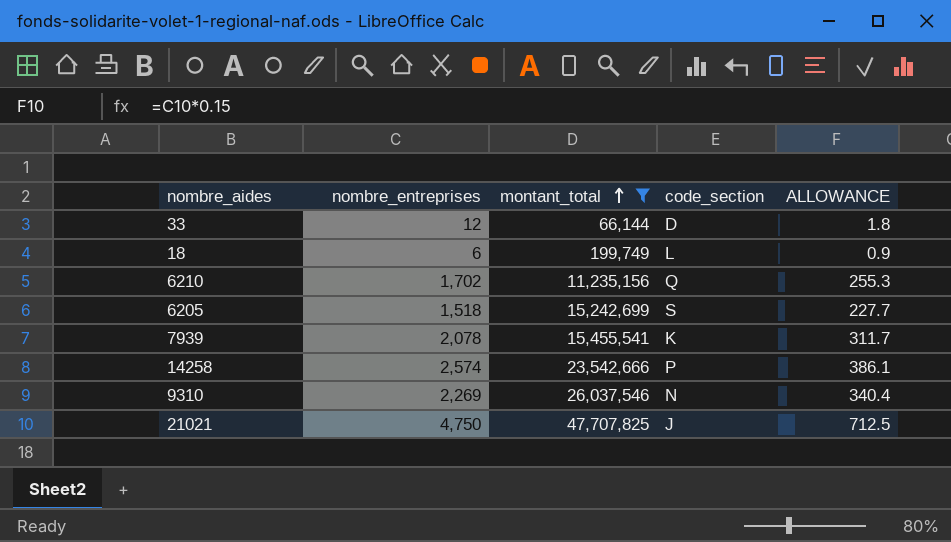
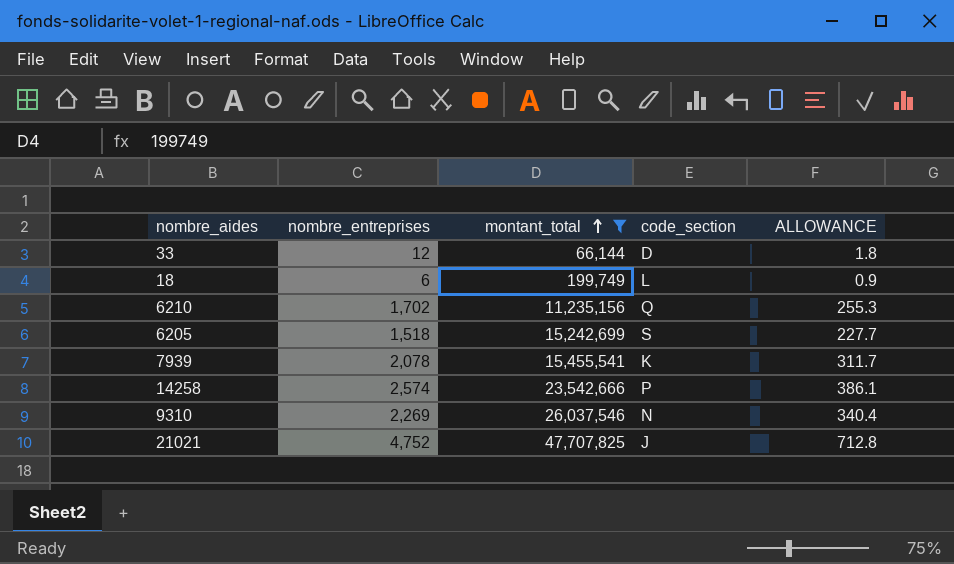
21021 | nombre_entreprises: 4,750 -> 4,752
21021 | ALLOWANCE: 712.5 -> 712.8

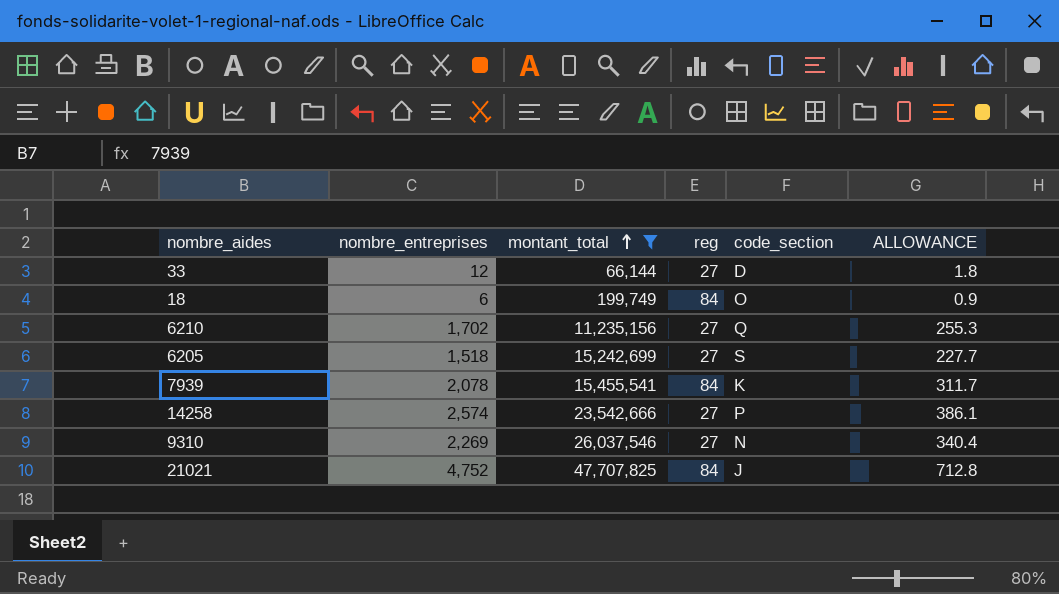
column reg | position: none -> 4
18 | code_section: L -> O

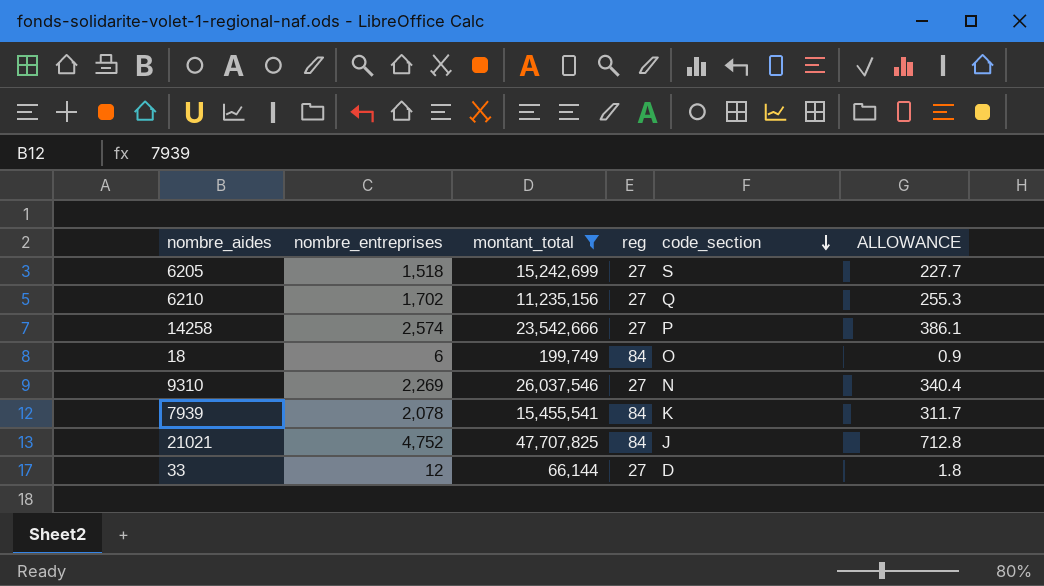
row order: montant_total ascending -> code_section descending

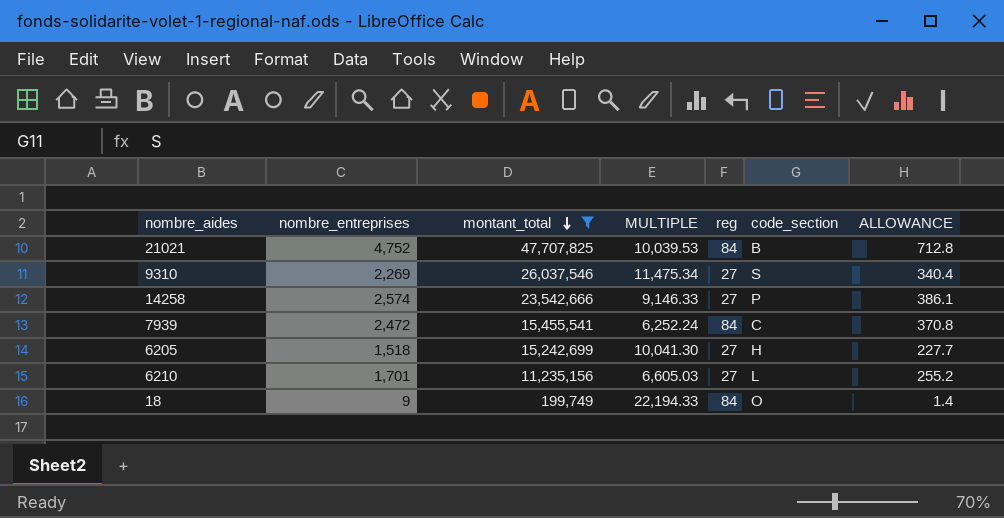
row order: code_section descending -> montant_total descending
column MULTIPLE | formula: none -> [montant_total] / [nombre_entreprises]
row 33: 12 | 66,144 | 27 | D | 1.8 -> none
21021 | code_section: J -> B
9310 | code_section: N -> S
7939 | nombre_entreprises: 2,078 -> 2,472
7939 | code_section: K -> C
7939 | ALLOWANCE: 311.7 -> 370.8
6205 | code_section: S -> H
6210 | nombre_entreprises: 1,702 -> 1,701
6210 | code_section: Q -> L
6210 | ALLOWANCE: 255.3 -> 255.2
18 | nombre_entreprises: 6 -> 9
18 | ALLOWANCE: 0.9 -> 1.4

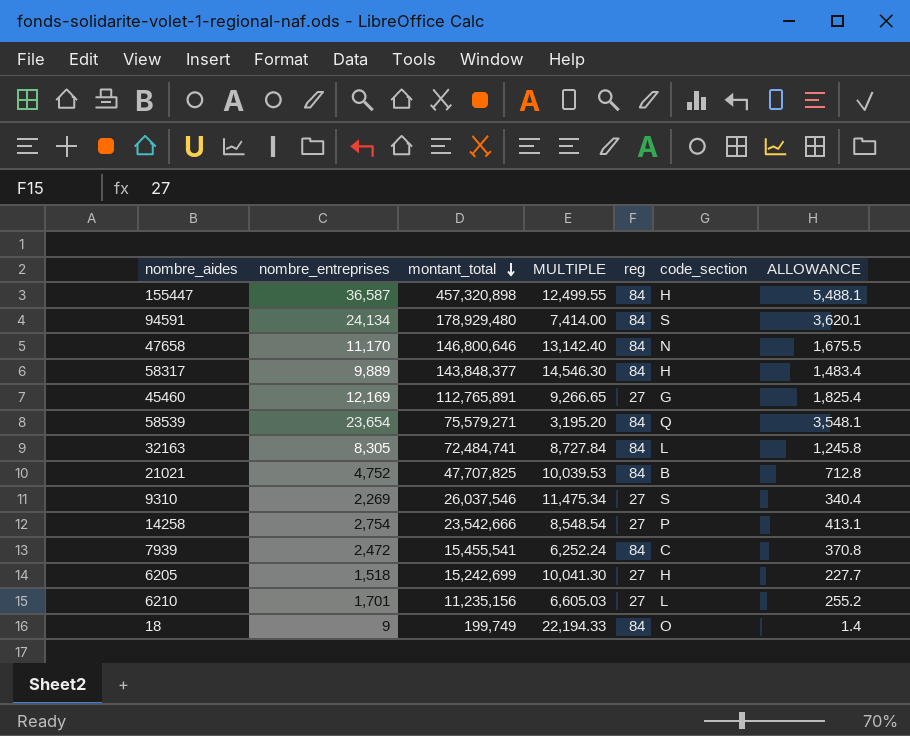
filter: montant_total <= 47,707,825 -> none
14258 | nombre_entreprises: 2,574 -> 2,754
14258 | MULTIPLE: 9,146.33 -> 8,548.54
14258 | ALLOWANCE: 386.1 -> 413.1

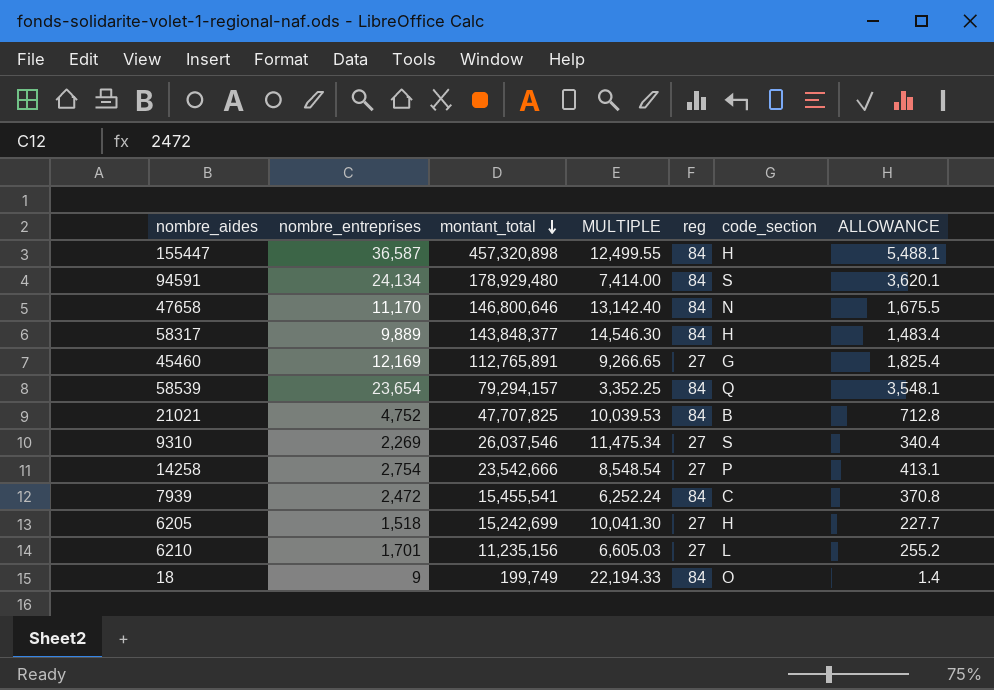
row 32163: 8,305 | 72,484,741 | 8,727.84 | 84 | L | 1,245.8 -> none
58539 | montant_total: 75,579,271 -> 79,294,157
58539 | MULTIPLE: 3,195.20 -> 3,352.25

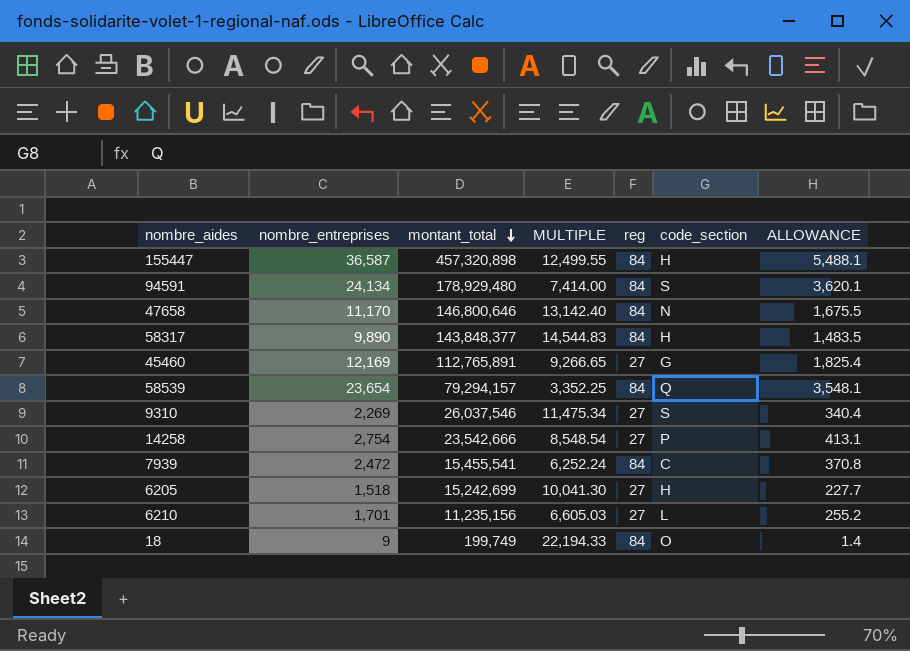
row 21021: 4,752 | 47,707,825 | 10,039.53 | 84 | B | 712.8 -> none
58317 | nombre_entreprises: 9,889 -> 9,890
58317 | MULTIPLE: 14,546.30 -> 14,544.83
58317 | ALLOWANCE: 1,483.4 -> 1,483.5

